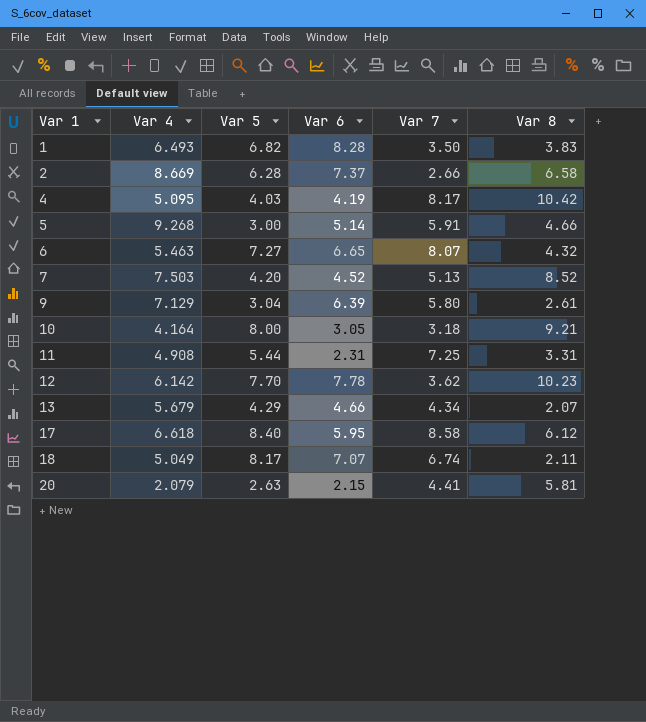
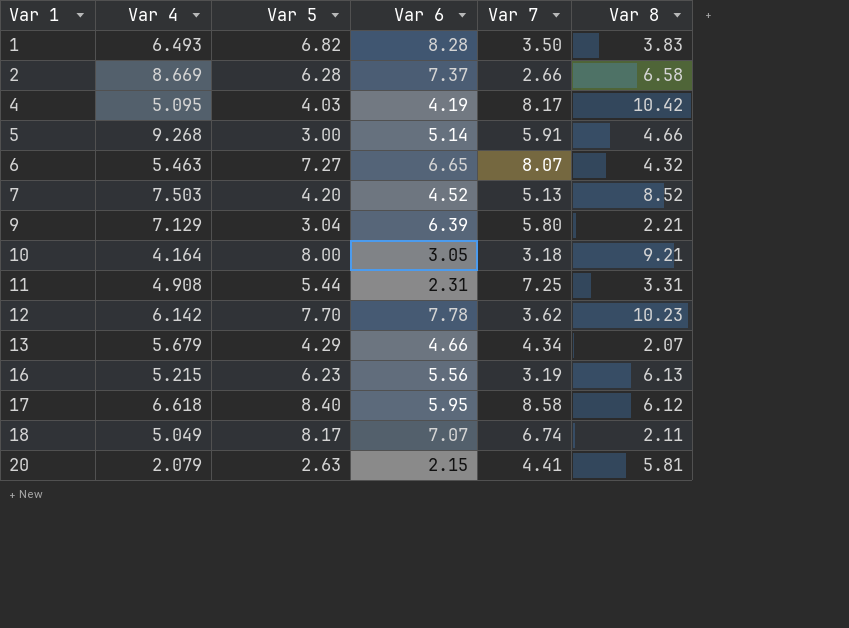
9 | Var 8: 2.61 -> 2.21
row 16: none -> 5.215 | 6.23 | 5.56 | 3.19 | 6.13

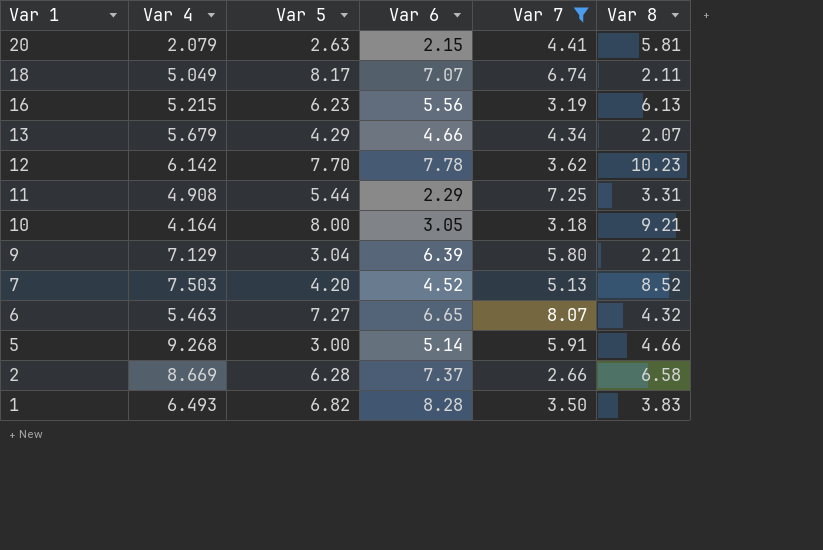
filter: none -> Var 7 <= 8.07
row order: Var 1 ascending -> Var 1 descending
11 | Var 6: 2.31 -> 2.29

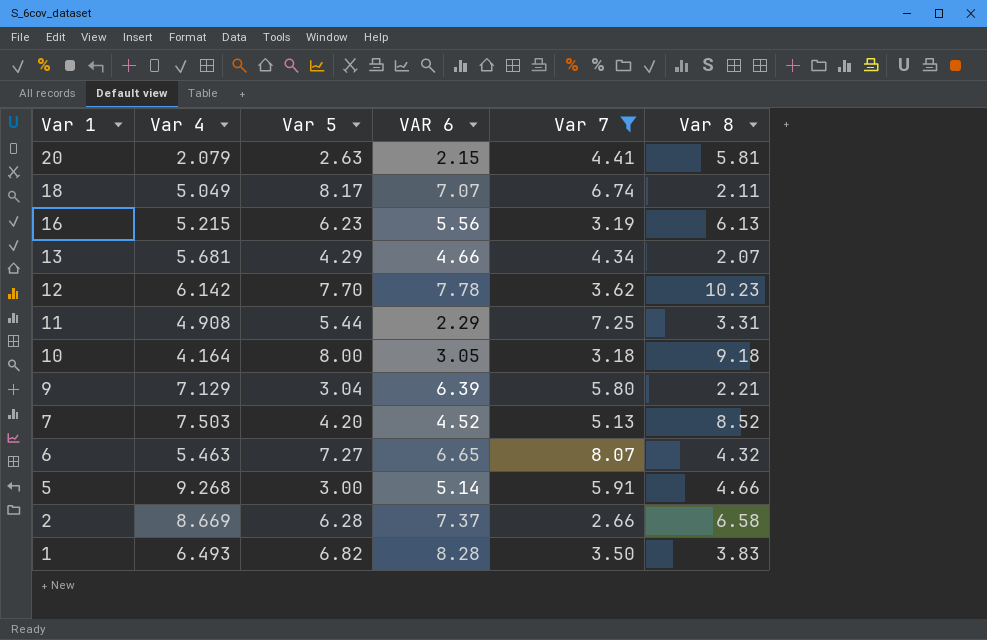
column name: Var 6 -> VAR 6
13 | Var 4: 5.679 -> 5.681
10 | Var 8: 9.21 -> 9.18

